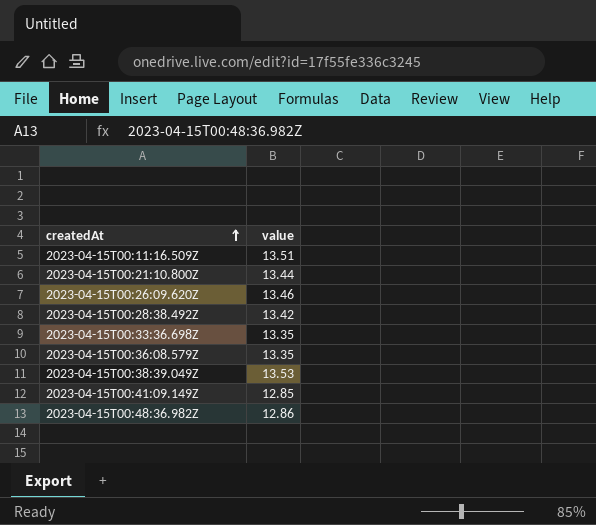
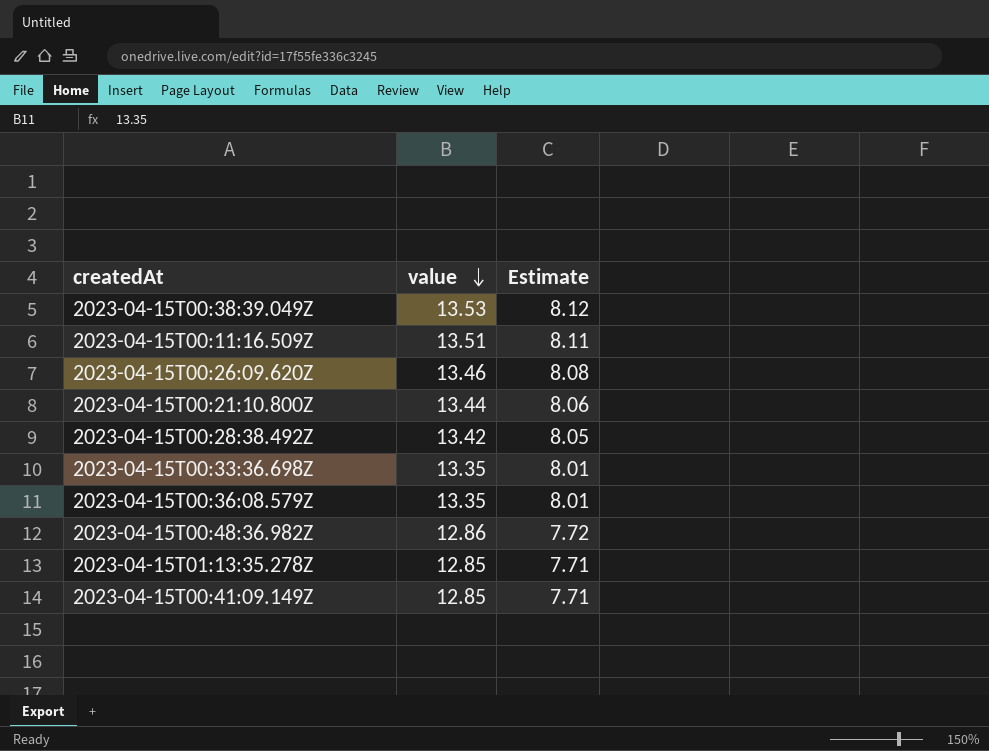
row order: createdAt ascending -> value descending
column Estimate | formula: none -> [value] * 0.6
row 2023-04-15T01:13:35.278Z: none -> 12.85 | 7.71

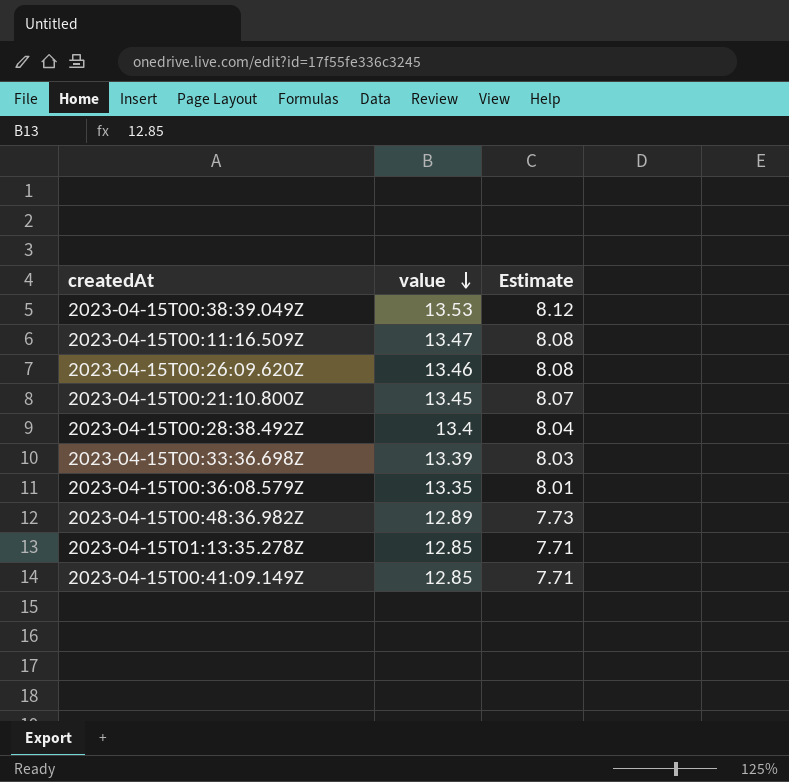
2023-04-15T00:11:16.509Z | value: 13.51 -> 13.47
2023-04-15T00:11:16.509Z | Estimate: 8.11 -> 8.08
2023-04-15T00:21:10.800Z | value: 13.44 -> 13.45
2023-04-15T00:21:10.800Z | Estimate: 8.06 -> 8.07
2023-04-15T00:28:38.492Z | value: 13.42 -> 13.4
2023-04-15T00:28:38.492Z | Estimate: 8.05 -> 8.04
2023-04-15T00:33:36.698Z | value: 13.35 -> 13.39
2023-04-15T00:33:36.698Z | Estimate: 8.01 -> 8.03
2023-04-15T00:48:36.982Z | value: 12.86 -> 12.89
2023-04-15T00:48:36.982Z | Estimate: 7.72 -> 7.73

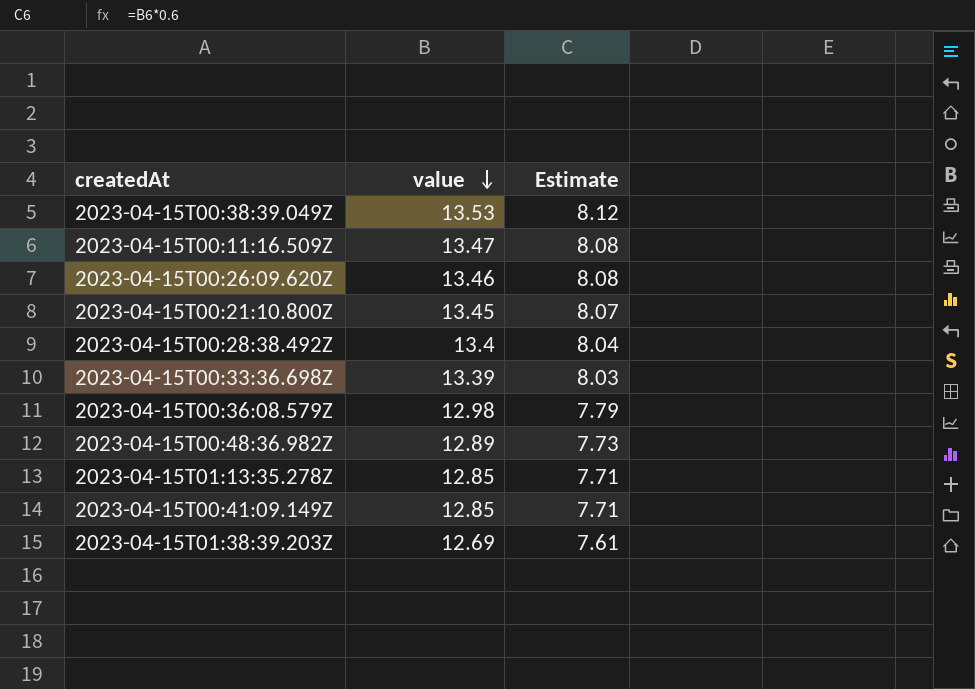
2023-04-15T00:36:08.579Z | value: 13.35 -> 12.98
2023-04-15T00:36:08.579Z | Estimate: 8.01 -> 7.79
row 2023-04-15T01:38:39.203Z: none -> 12.69 | 7.61

